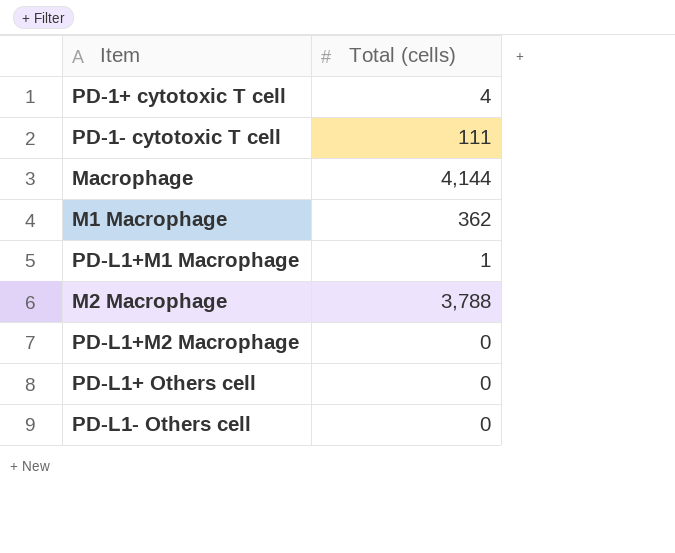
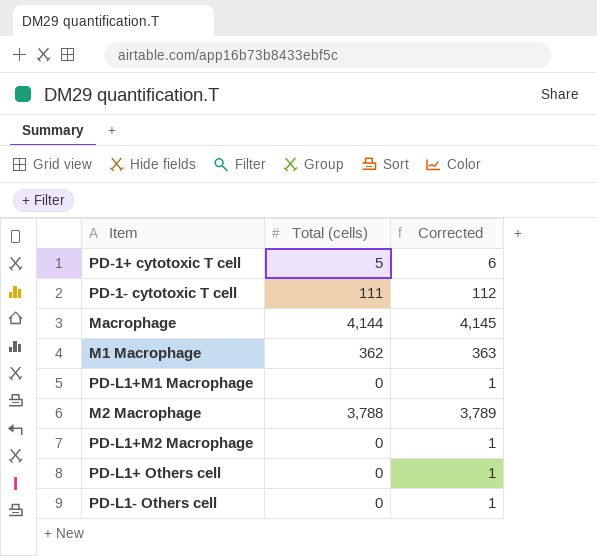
column Corrected | formula: none -> [Total (cells)] + 1
PD-1+ cytotoxic T cell | Total (cells): 4 -> 5
PD-L1+M1 Macrophage | Total (cells): 1 -> 0

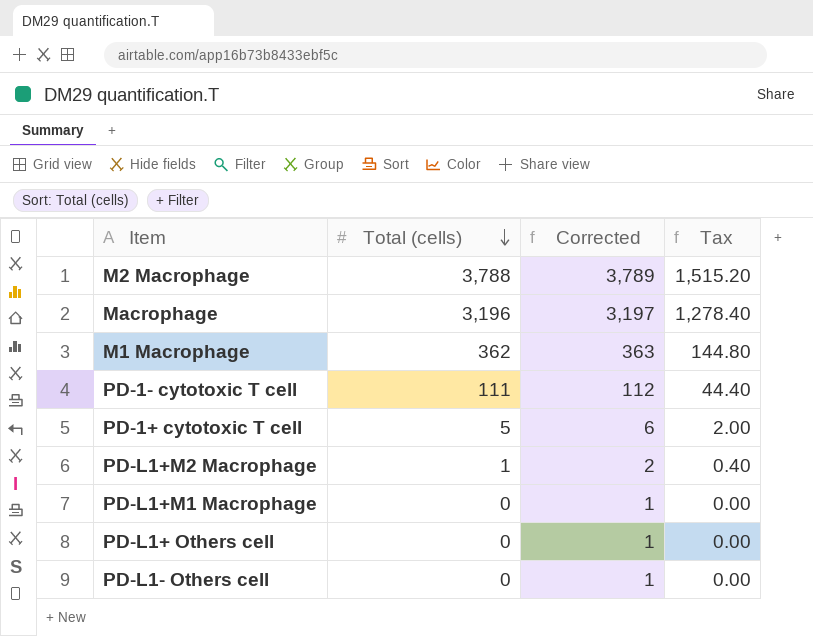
row order: none -> Total (cells) descending
column Tax | formula: none -> [Total (cells)] * 0.4
Macrophage | Total (cells): 4,144 -> 3,196
Macrophage | Corrected: 4,145 -> 3,197
PD-L1+M2 Macrophage | Total (cells): 0 -> 1
PD-L1+M2 Macrophage | Corrected: 1 -> 2

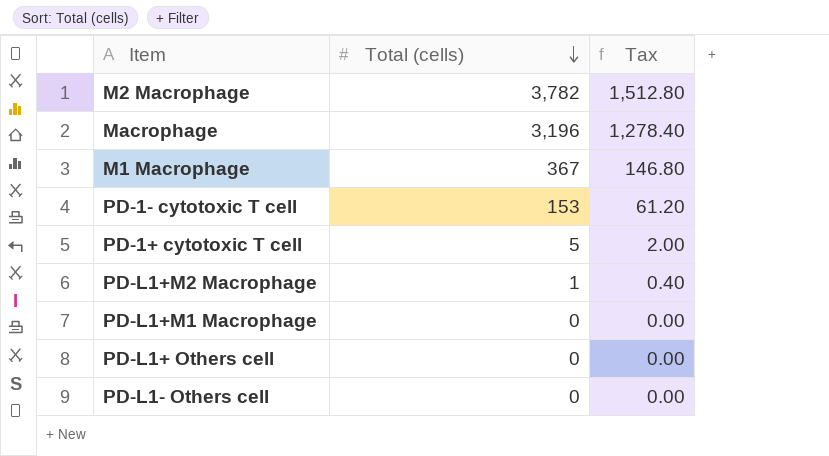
column Corrected | formula: [Total (cells)] + 1 -> none
M2 Macrophage | Total (cells): 3,788 -> 3,782
M2 Macrophage | Tax: 1,515.20 -> 1,512.80
M1 Macrophage | Total (cells): 362 -> 367
M1 Macrophage | Tax: 144.80 -> 146.80
PD-1- cytotoxic T cell | Total (cells): 111 -> 153
PD-1- cytotoxic T cell | Tax: 44.40 -> 61.20

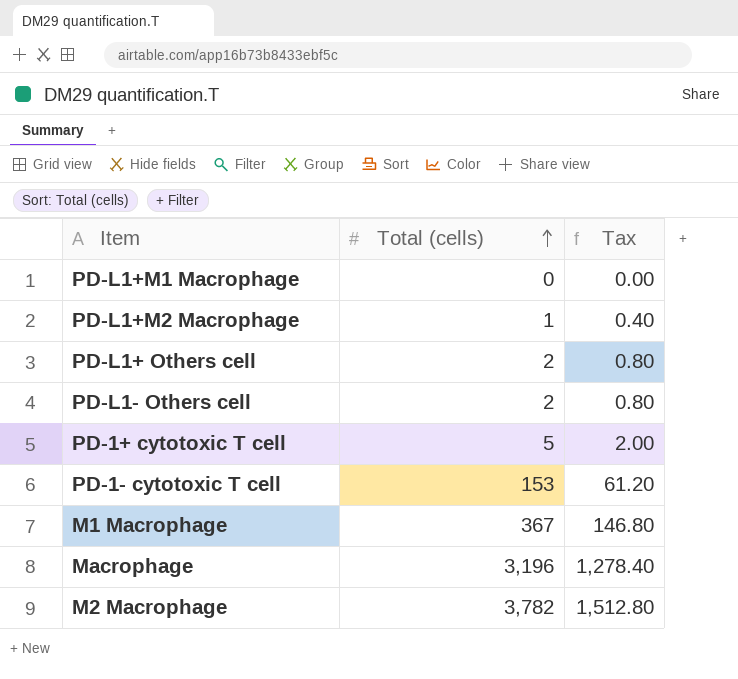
row order: Total (cells) descending -> Total (cells) ascending
PD-L1+ Others cell | Total (cells): 0 -> 2
PD-L1+ Others cell | Tax: 0.00 -> 0.80
PD-L1- Others cell | Total (cells): 0 -> 2
PD-L1- Others cell | Tax: 0.00 -> 0.80

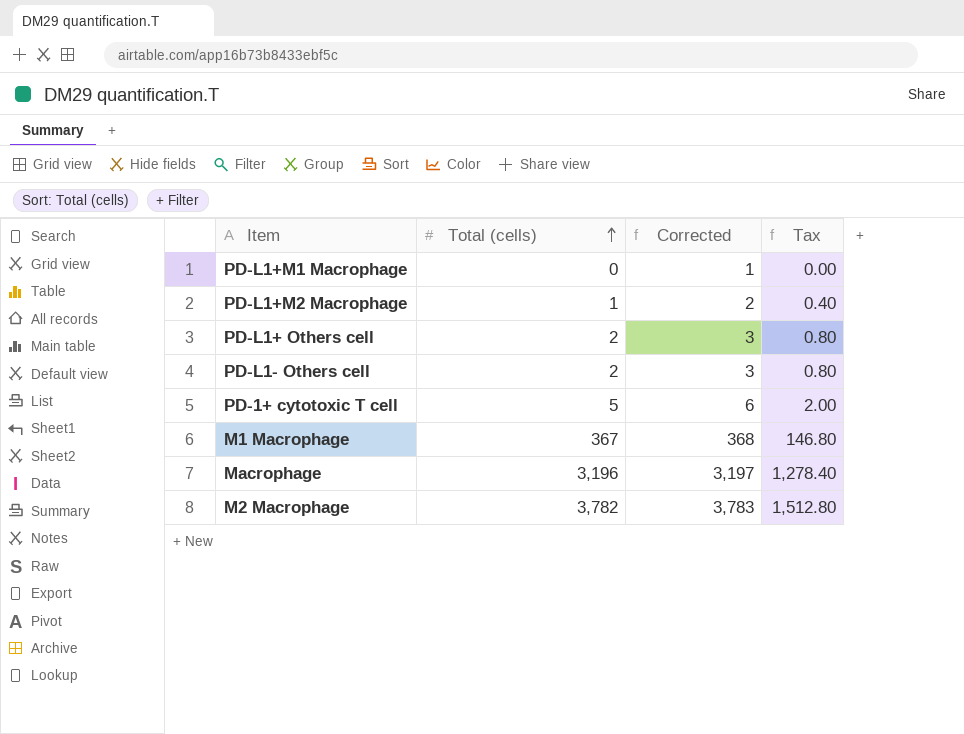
column Corrected | formula: none -> [Total (cells)] + 1
row PD-1- cytotoxic T cell: 153 | 61.20 -> none

